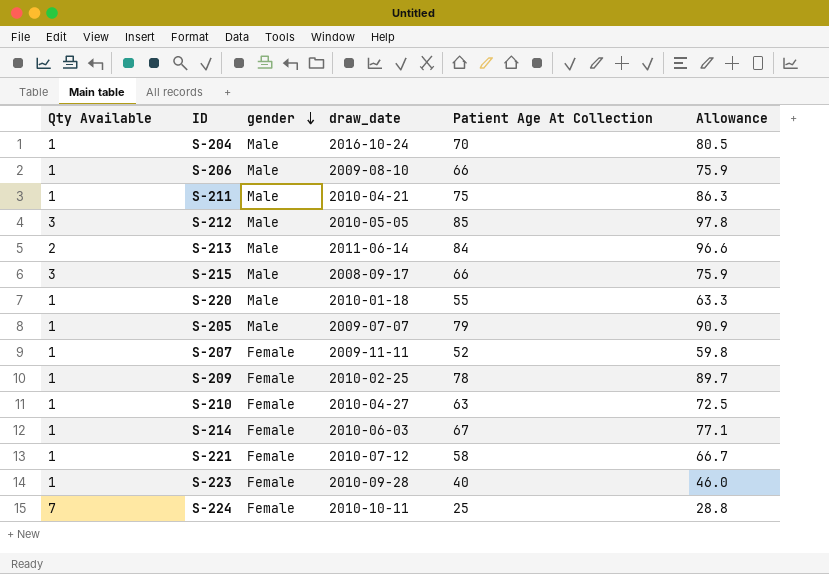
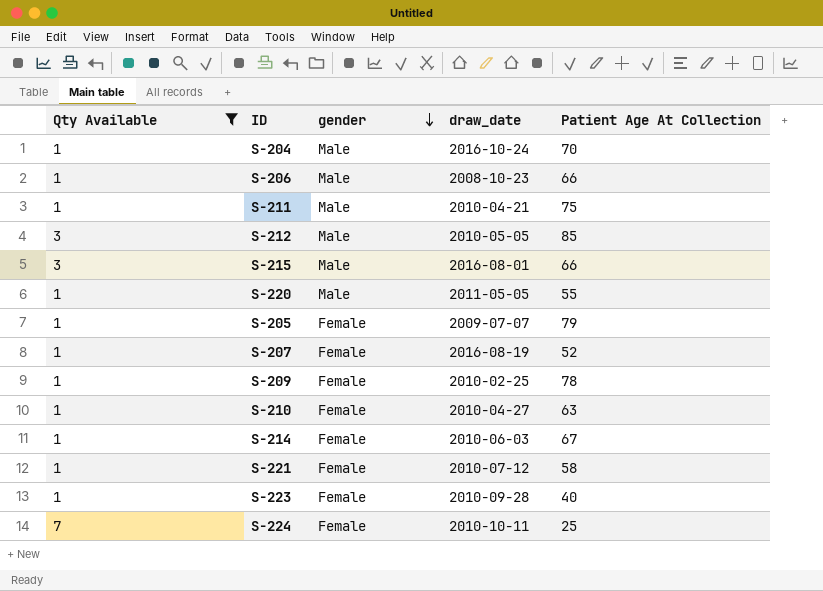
filter: none -> Qty Available != 2
column Allowance | formula: [Patient Age At Collection] * 1.15 -> none
S-206 | draw_date: 2009-08-10 -> 2008-10-23
S-215 | draw_date: 2008-09-17 -> 2016-08-01
S-220 | draw_date: 2010-01-18 -> 2011-05-05
S-205 | gender: Male -> Female
S-207 | draw_date: 2009-11-11 -> 2016-08-19

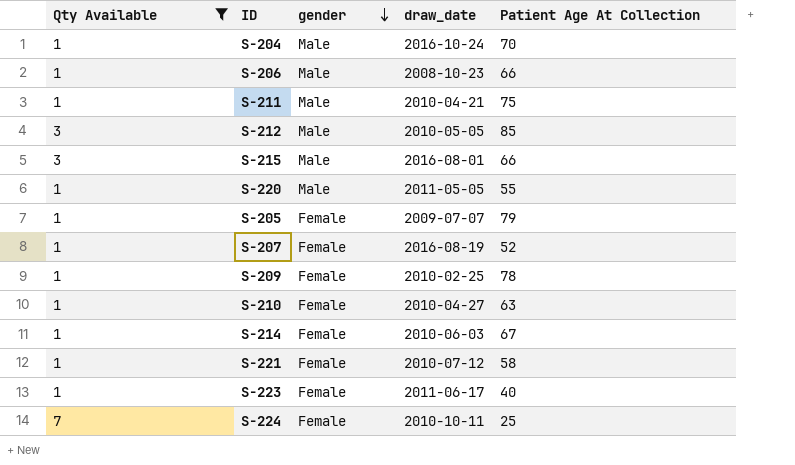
S-223 | draw_date: 2010-09-28 -> 2011-06-17

